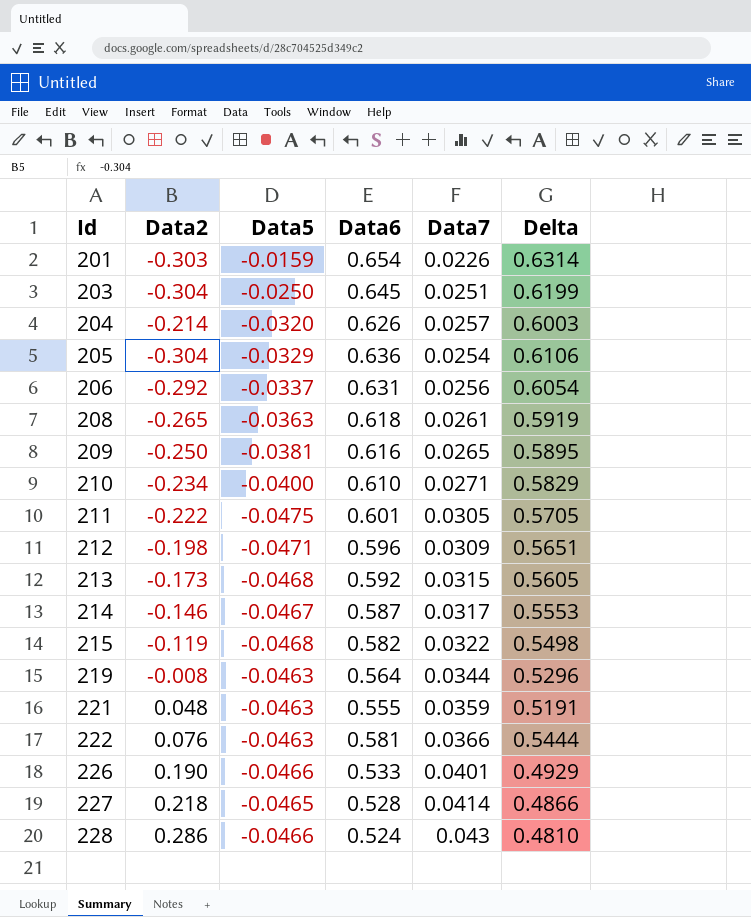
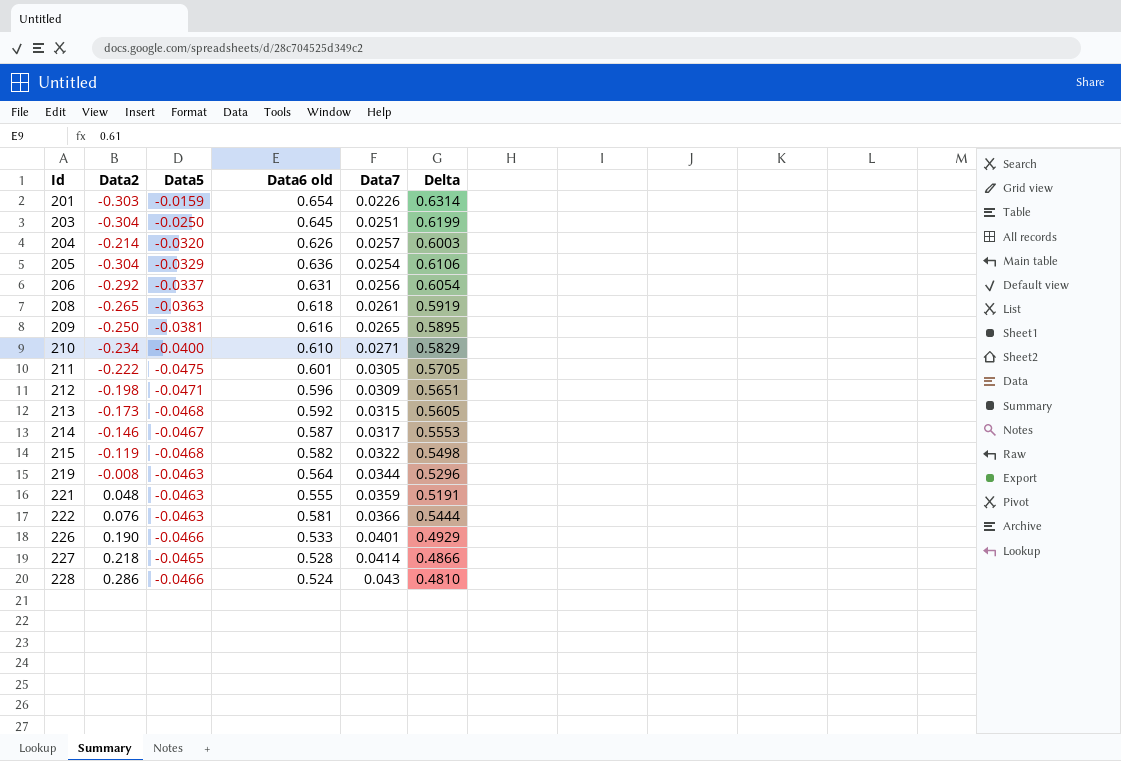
column name: Data6 -> Data6 old

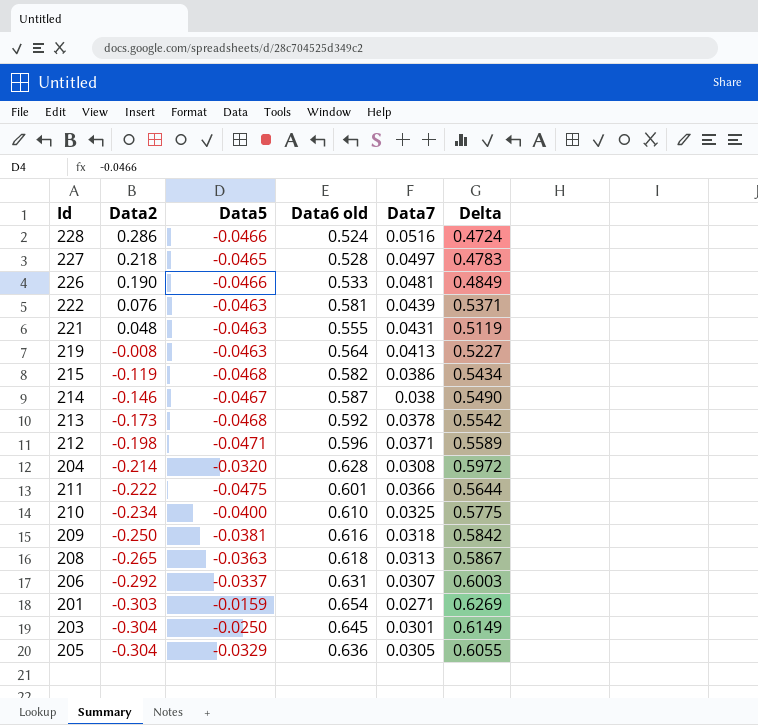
row order: Id ascending -> Data2 descending
228 | Data7: 0.043 -> 0.0516
228 | Delta: 0.4810 -> 0.4724
227 | Data7: 0.0414 -> 0.0497
227 | Delta: 0.4866 -> 0.4783
226 | Data7: 0.0401 -> 0.0481
226 | Delta: 0.4929 -> 0.4849
222 | Data7: 0.0366 -> 0.0439
222 | Delta: 0.5444 -> 0.5371
221 | Data7: 0.0359 -> 0.0431
221 | Delta: 0.5191 -> 0.5119
219 | Data7: 0.0344 -> 0.0413
219 | Delta: 0.5296 -> 0.5227
215 | Data7: 0.0322 -> 0.0386
215 | Delta: 0.5498 -> 0.5434
214 | Data7: 0.0317 -> 0.038
214 | Delta: 0.5553 -> 0.5490
213 | Data7: 0.0315 -> 0.0378
213 | Delta: 0.5605 -> 0.5542
212 | Data7: 0.0309 -> 0.0371
212 | Delta: 0.5651 -> 0.5589
204 | Data6 old: 0.626 -> 0.628
204 | Data7: 0.0257 -> 0.0308
204 | Delta: 0.6003 -> 0.5972
211 | Data7: 0.0305 -> 0.0366
211 | Delta: 0.5705 -> 0.5644
210 | Data7: 0.0271 -> 0.0325
210 | Delta: 0.5829 -> 0.5775
209 | Data7: 0.0265 -> 0.0318
209 | Delta: 0.5895 -> 0.5842
208 | Data7: 0.0261 -> 0.0313
208 | Delta: 0.5919 -> 0.5867
206 | Data7: 0.0256 -> 0.0307
206 | Delta: 0.6054 -> 0.6003
201 | Data7: 0.0226 -> 0.0271
201 | Delta: 0.6314 -> 0.6269
203 | Data7: 0.0251 -> 0.0301
203 | Delta: 0.6199 -> 0.6149
205 | Data7: 0.0254 -> 0.0305
205 | Delta: 0.6106 -> 0.6055

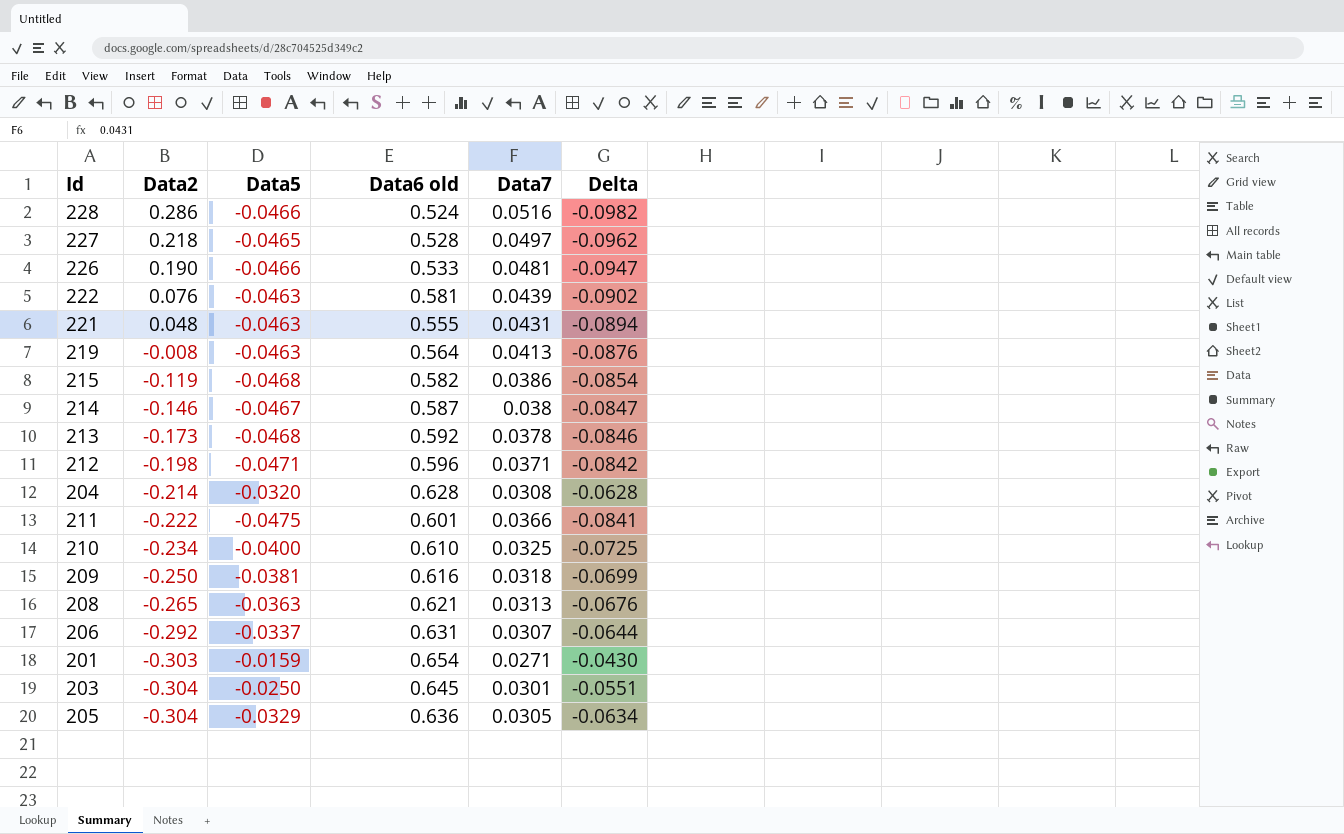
column Delta | formula: [Data6 old] - [Data7] -> [Data5] - [Data7]
208 | Data6 old: 0.618 -> 0.621

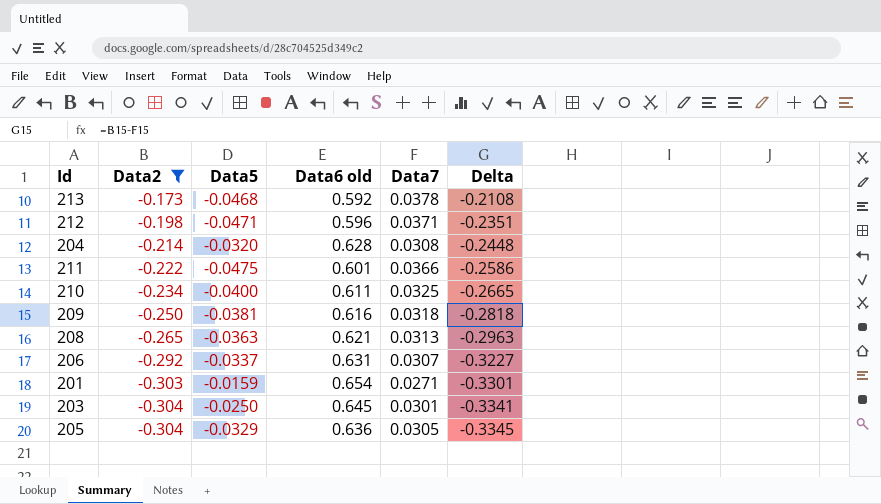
filter: none -> Data2 <= -0.173
column Delta | formula: [Data5] - [Data7] -> [Data2] - [Data7]
210 | Data6 old: 0.610 -> 0.611

